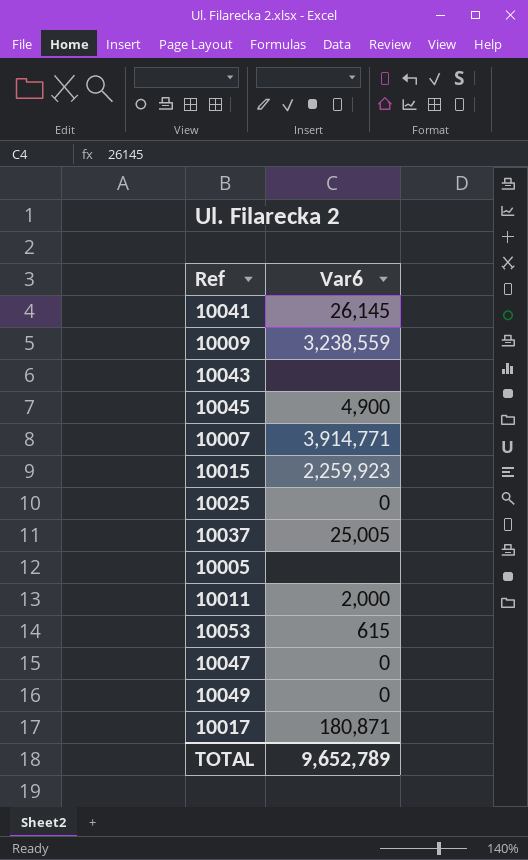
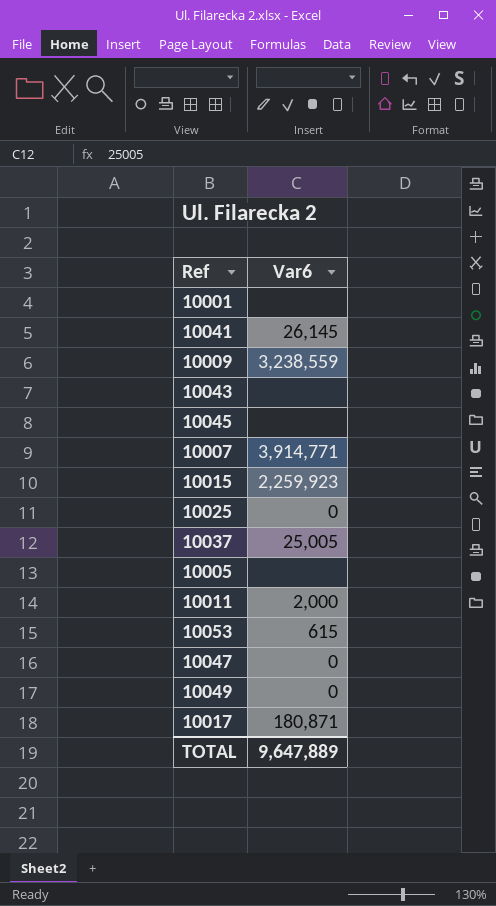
row 10001: none -> none
10045 | Var6: 4,900 -> none
TOTAL | Var6: 9,652,789 -> 9,647,889

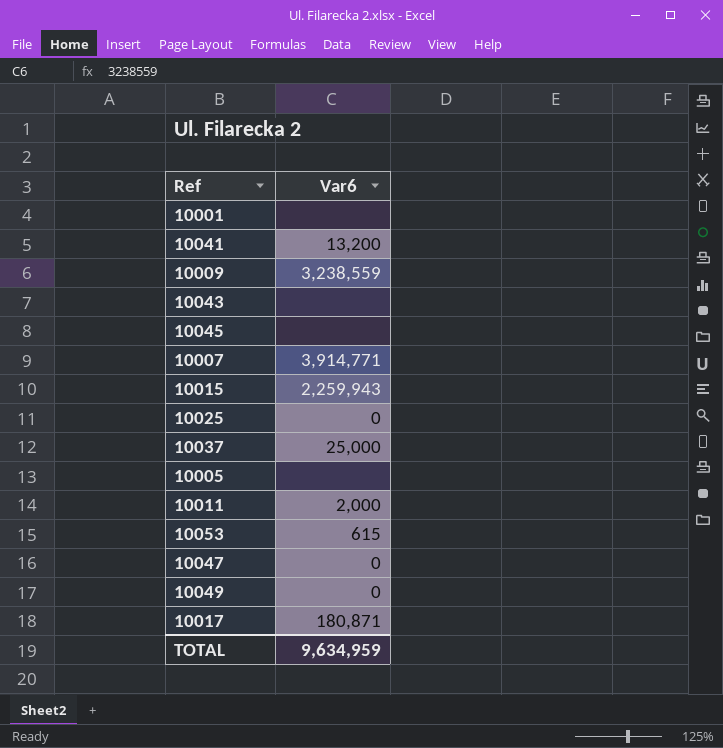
10041 | Var6: 26,145 -> 13,200
10015 | Var6: 2,259,923 -> 2,259,943
10037 | Var6: 25,005 -> 25,000
TOTAL | Var6: 9,647,889 -> 9,634,959

